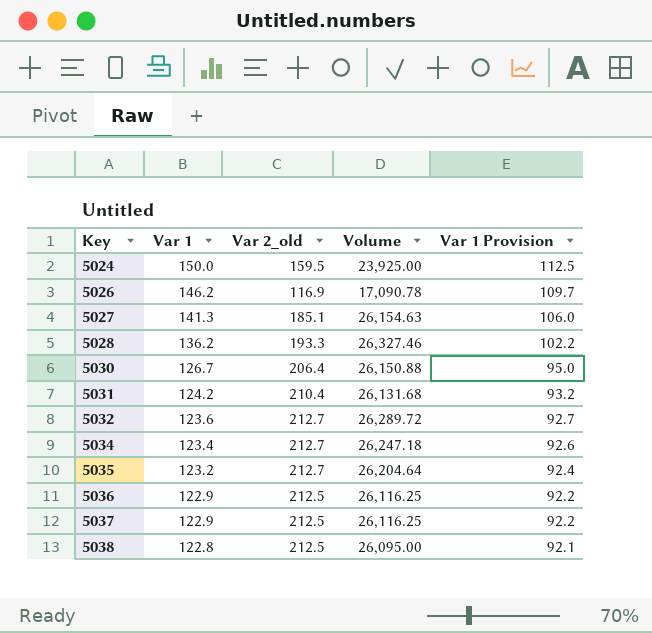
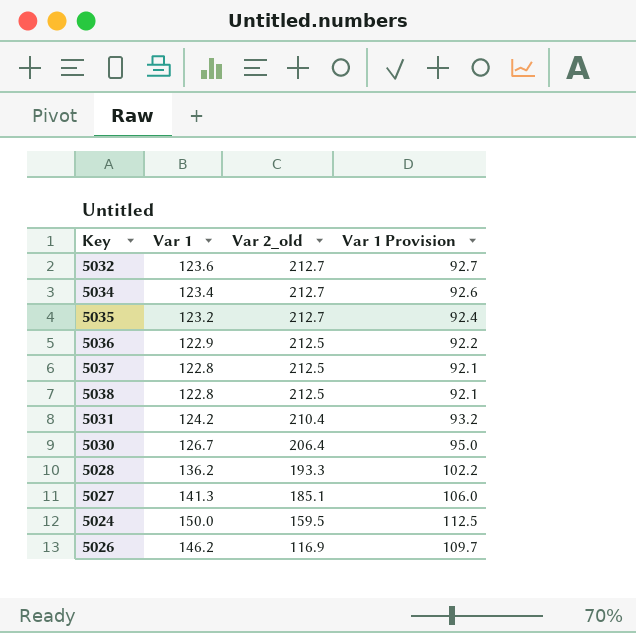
row order: Key ascending -> Var 2_old descending
column Volume | formula: [Var 1] * [Var 2_old] -> none
5037 | Var 1: 122.9 -> 122.8
5037 | Var 1 Provision: 92.2 -> 92.1

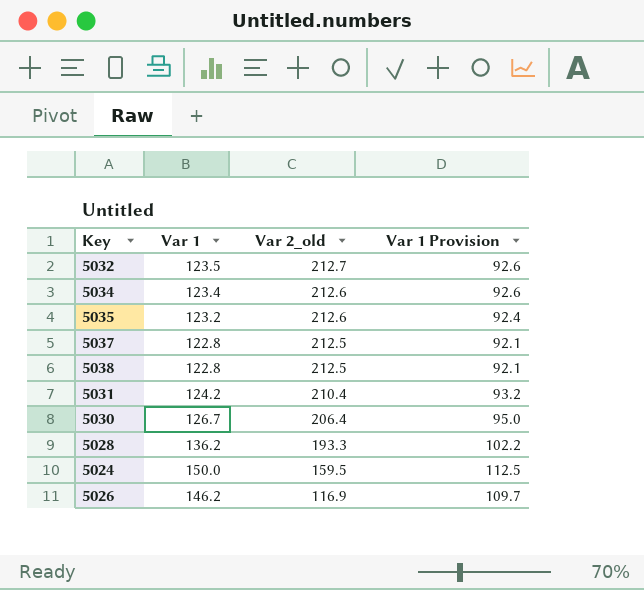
row 5036: 122.9 | 212.5 | 92.2 -> none
row 5027: 141.3 | 185.1 | 106.0 -> none
5032 | Var 1: 123.6 -> 123.5
5032 | Var 1 Provision: 92.7 -> 92.6
5034 | Var 2_old: 212.7 -> 212.6
5035 | Var 2_old: 212.7 -> 212.6

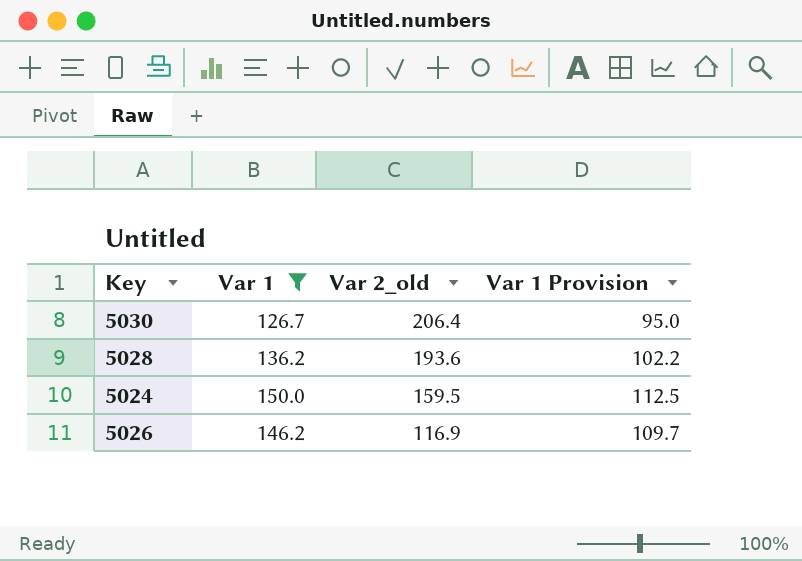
filter: none -> Var 1 >= 126.7
5028 | Var 2_old: 193.3 -> 193.6

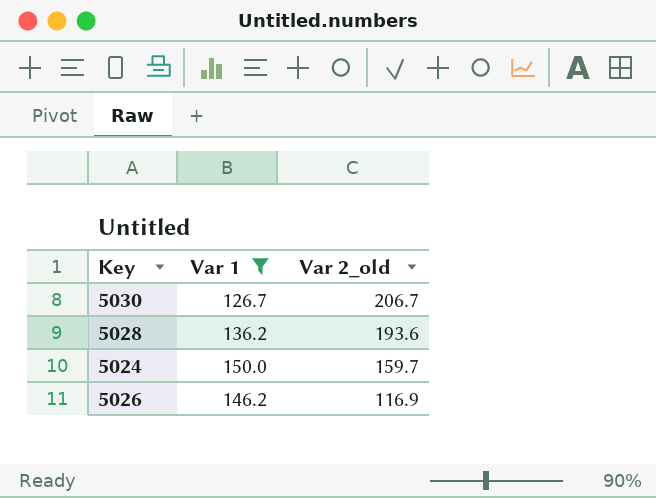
column Var 1 Provision | formula: [Var 1] * 0.75 -> none
5030 | Var 2_old: 206.4 -> 206.7
5024 | Var 2_old: 159.5 -> 159.7

